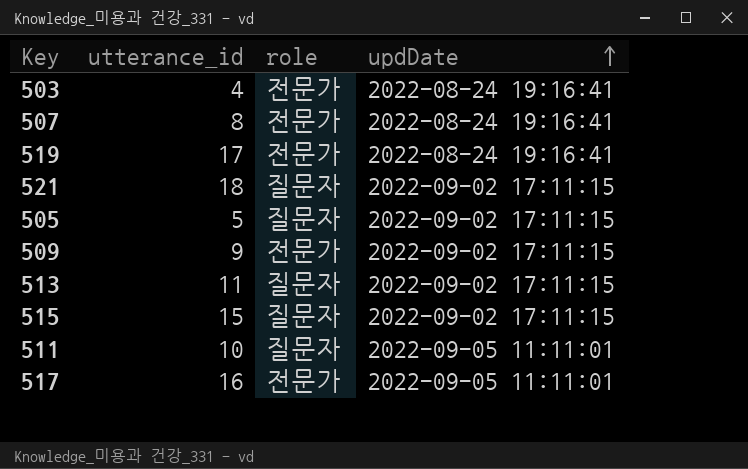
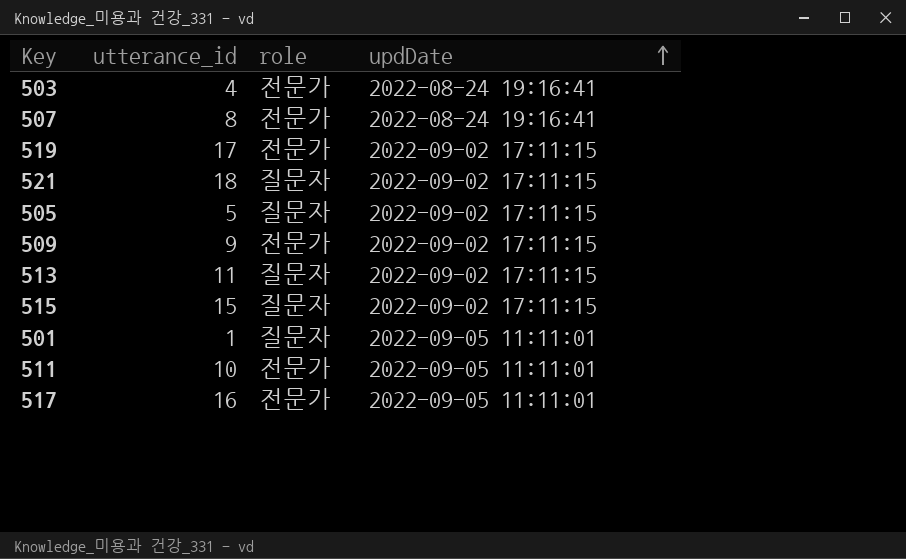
519 | updDate: 2022-08-24 19:16:41 -> 2022-09-02 17:11:15
row 501: none -> 1 | 질문자 | 2022-09-05 11:11:01
511 | role: 질문자 -> 전문가

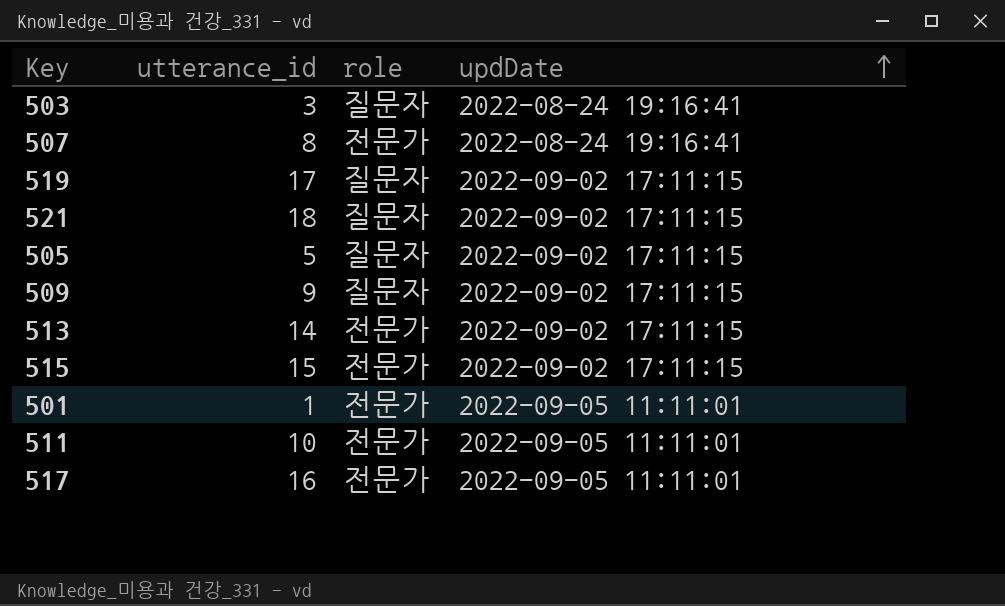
503 | utterance_id: 4 -> 3
503 | role: 전문가 -> 질문자
519 | role: 전문가 -> 질문자
509 | role: 전문가 -> 질문자
513 | utterance_id: 11 -> 14
513 | role: 질문자 -> 전문가
515 | role: 질문자 -> 전문가
501 | role: 질문자 -> 전문가

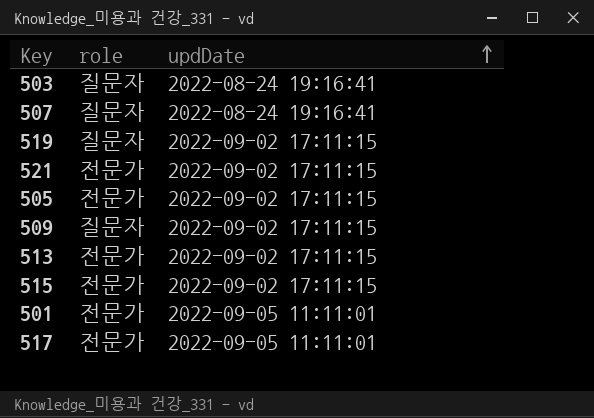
column utterance_id | position: 2 -> none
row 511: 10 | 전문가 | 2022-09-05 11:11:01 -> none
507 | role: 전문가 -> 질문자
521 | role: 질문자 -> 전문가
505 | role: 질문자 -> 전문가

